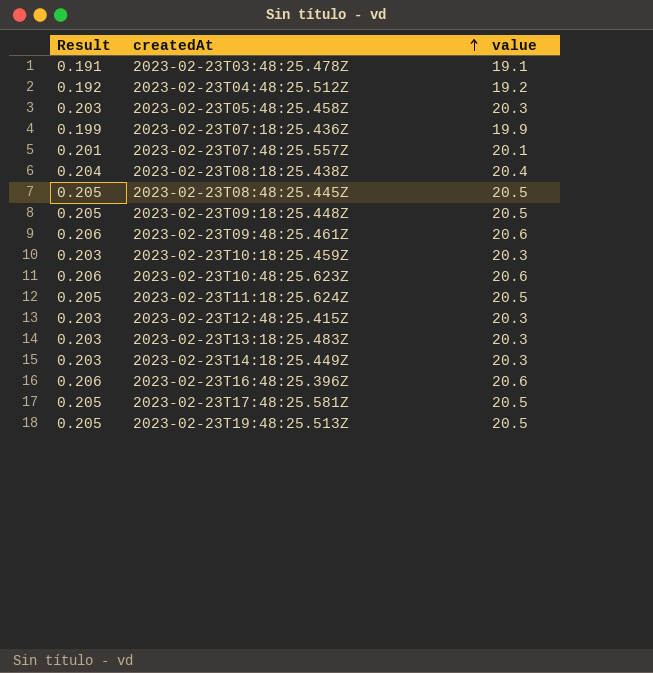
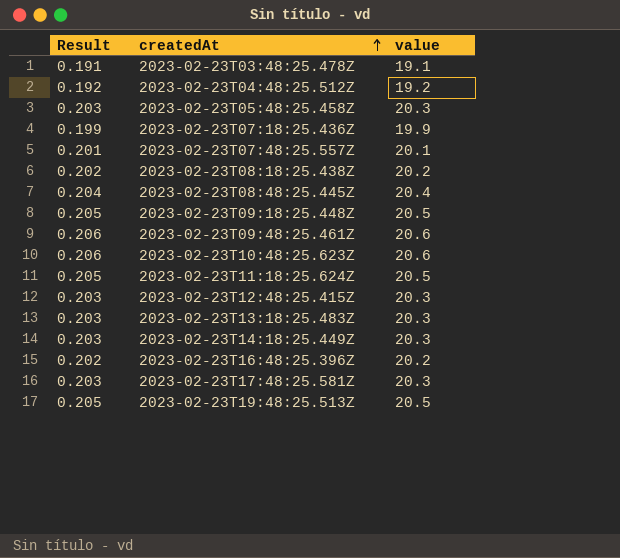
row 2023-02-23T10:18:25.459Z: 0.203 | 20.3 -> none
2023-02-23T08:18:25.438Z | Result: 0.204 -> 0.202
2023-02-23T08:18:25.438Z | value: 20.4 -> 20.2
2023-02-23T08:48:25.445Z | Result: 0.205 -> 0.204
2023-02-23T08:48:25.445Z | value: 20.5 -> 20.4
2023-02-23T16:48:25.396Z | Result: 0.206 -> 0.202
2023-02-23T16:48:25.396Z | value: 20.6 -> 20.2
2023-02-23T17:48:25.581Z | Result: 0.205 -> 0.203
2023-02-23T17:48:25.581Z | value: 20.5 -> 20.3

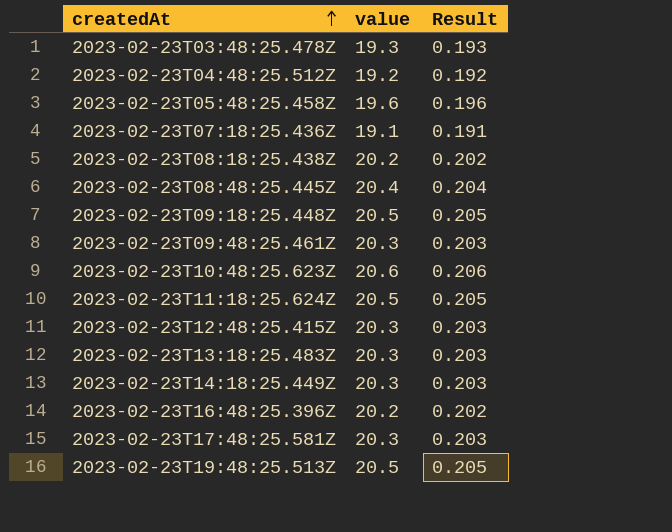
column Result | position: 1 -> 3
row 2023-02-23T07:48:25.557Z: 0.201 | 20.1 -> none
2023-02-23T03:48:25.478Z | value: 19.1 -> 19.3
2023-02-23T03:48:25.478Z | Result: 0.191 -> 0.193
2023-02-23T05:48:25.458Z | value: 20.3 -> 19.6
2023-02-23T05:48:25.458Z | Result: 0.203 -> 0.196
2023-02-23T07:18:25.436Z | value: 19.9 -> 19.1
2023-02-23T07:18:25.436Z | Result: 0.199 -> 0.191
2023-02-23T09:48:25.461Z | value: 20.6 -> 20.3
2023-02-23T09:48:25.461Z | Result: 0.206 -> 0.203

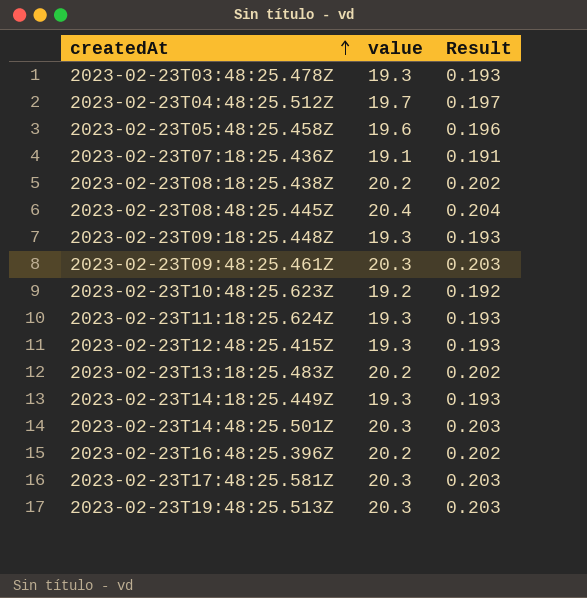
2023-02-23T04:48:25.512Z | value: 19.2 -> 19.7
2023-02-23T04:48:25.512Z | Result: 0.192 -> 0.197
2023-02-23T09:18:25.448Z | value: 20.5 -> 19.3
2023-02-23T09:18:25.448Z | Result: 0.205 -> 0.193
2023-02-23T10:48:25.623Z | value: 20.6 -> 19.2
2023-02-23T10:48:25.623Z | Result: 0.206 -> 0.192
2023-02-23T11:18:25.624Z | value: 20.5 -> 19.3
2023-02-23T11:18:25.624Z | Result: 0.205 -> 0.193
2023-02-23T12:48:25.415Z | value: 20.3 -> 19.3
2023-02-23T12:48:25.415Z | Result: 0.203 -> 0.193
2023-02-23T13:18:25.483Z | value: 20.3 -> 20.2
2023-02-23T13:18:25.483Z | Result: 0.203 -> 0.202
2023-02-23T14:18:25.449Z | value: 20.3 -> 19.3
2023-02-23T14:18:25.449Z | Result: 0.203 -> 0.193
row 2023-02-23T14:48:25.501Z: none -> 20.3 | 0.203
2023-02-23T19:48:25.513Z | value: 20.5 -> 20.3
2023-02-23T19:48:25.513Z | Result: 0.205 -> 0.203

